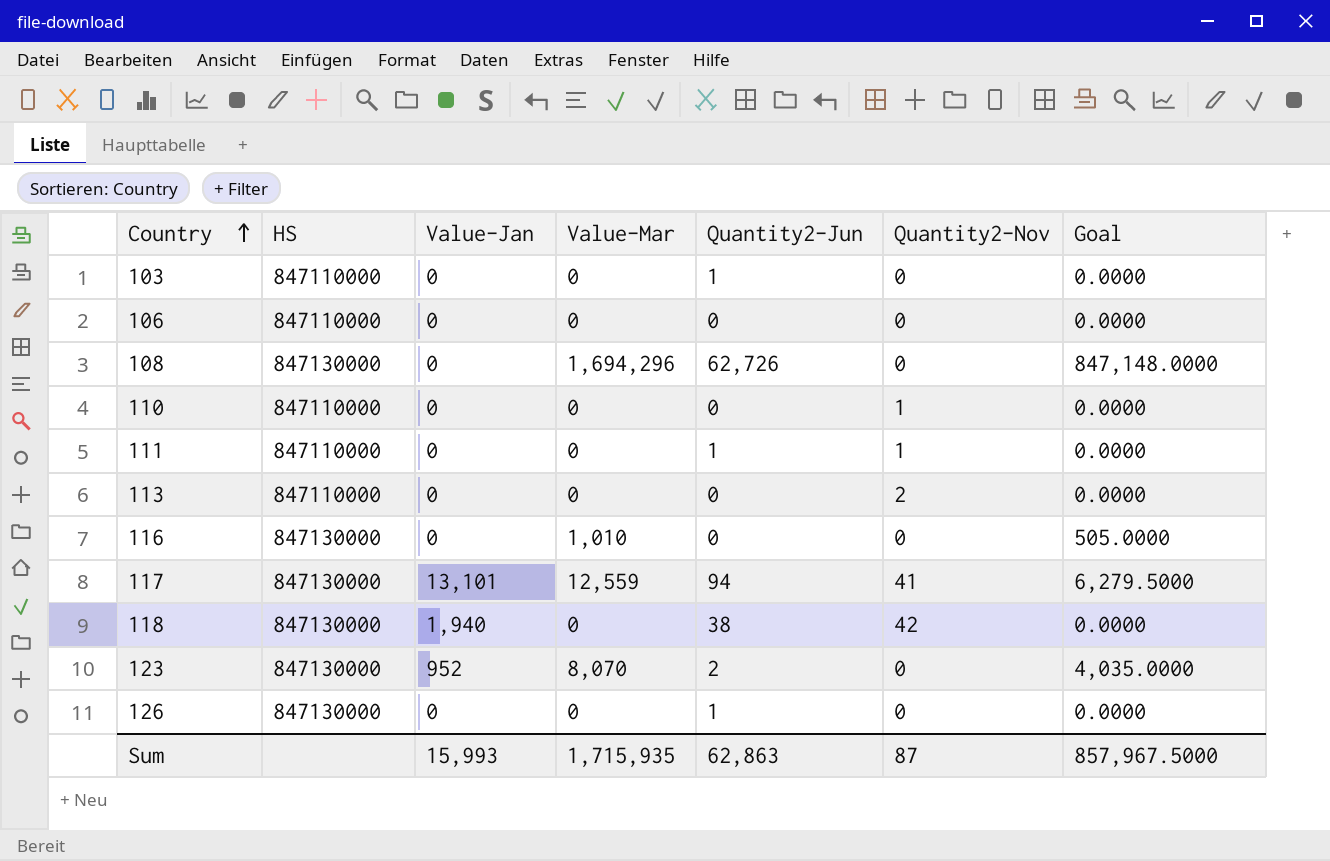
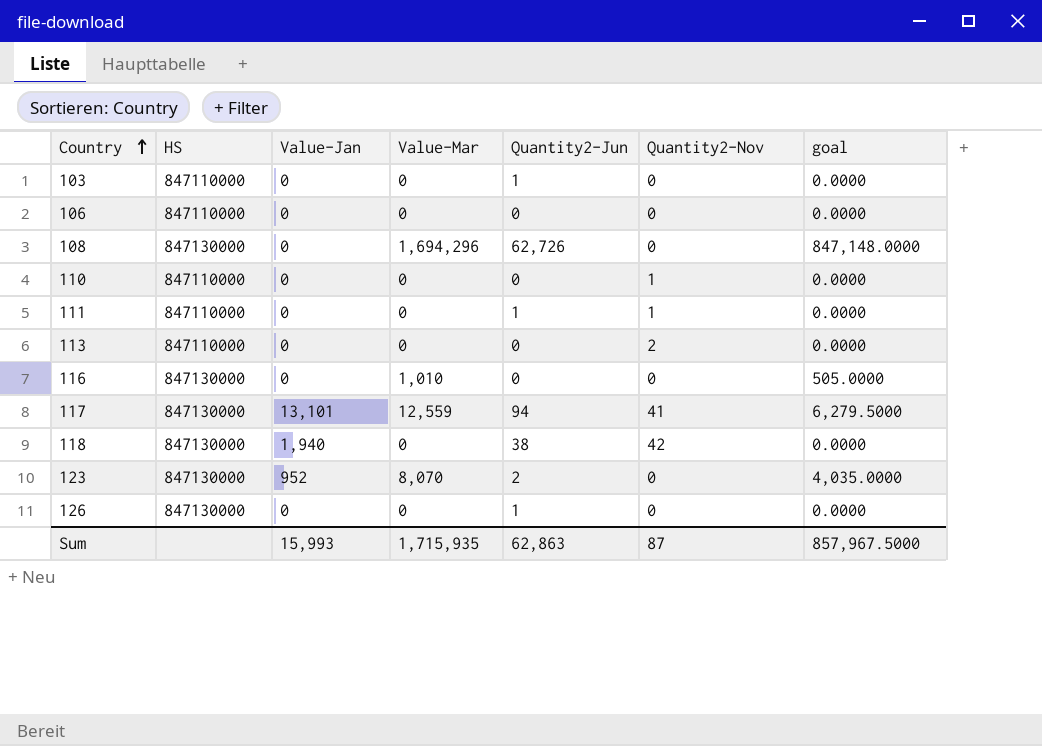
column name: Goal -> goal

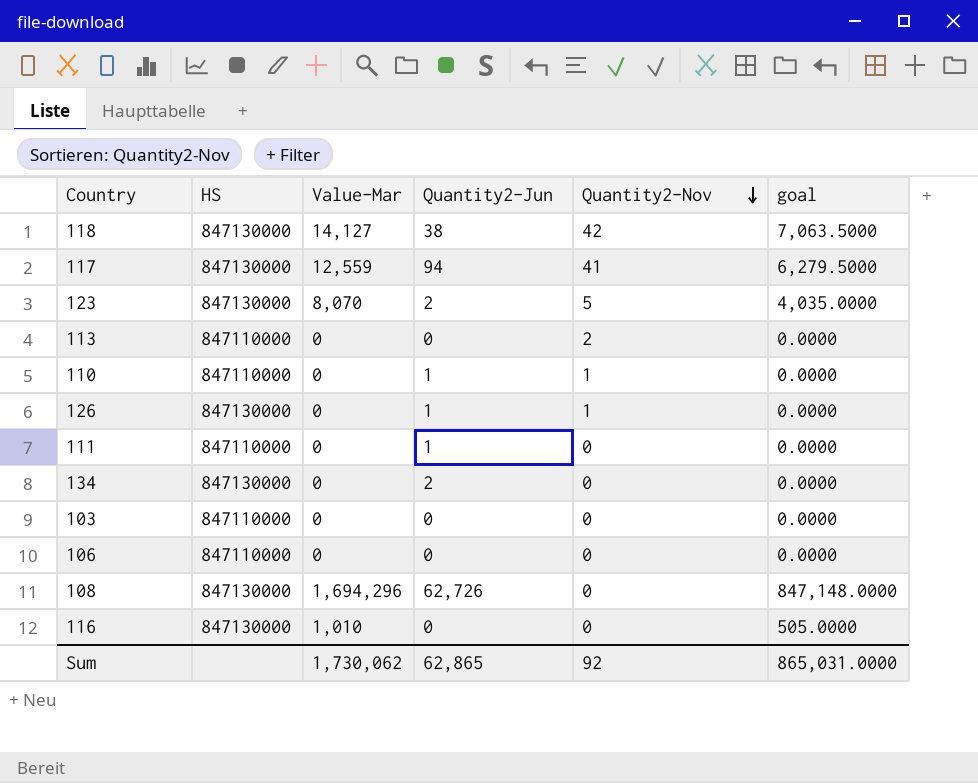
row order: Country ascending -> Quantity2-Nov descending
column Value-Jan | position: 3 -> none
118 | Value-Mar: 0 -> 14,127
118 | goal: 0.0000 -> 7,063.5000
123 | Quantity2-Nov: 0 -> 5
110 | Quantity2-Jun: 0 -> 1
126 | Quantity2-Nov: 0 -> 1
111 | Quantity2-Nov: 1 -> 0
row 134: none -> 847130000 | 0 | 2 | 0 | 0.0000
103 | Quantity2-Jun: 1 -> 0
Sum | Value-Mar: 1,715,935 -> 1,730,062
Sum | Quantity2-Jun: 62,863 -> 62,865
Sum | Quantity2-Nov: 87 -> 92
Sum | goal: 857,967.5000 -> 865,031.0000

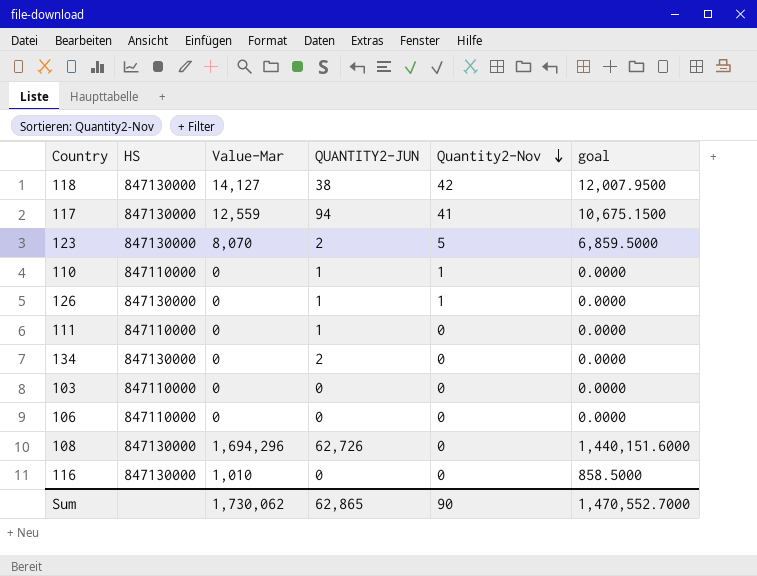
column name: Quantity2-Jun -> QUANTITY2-JUN
column goal | formula: [Value-Mar] * 0.5 -> [Value-Mar] * 0.85
row 113: 847110000 | 0 | 0 | 2 | 0.0000 -> none
Sum | Quantity2-Nov: 92 -> 90
Sum | goal: 865,031.0000 -> 1,470,552.7000

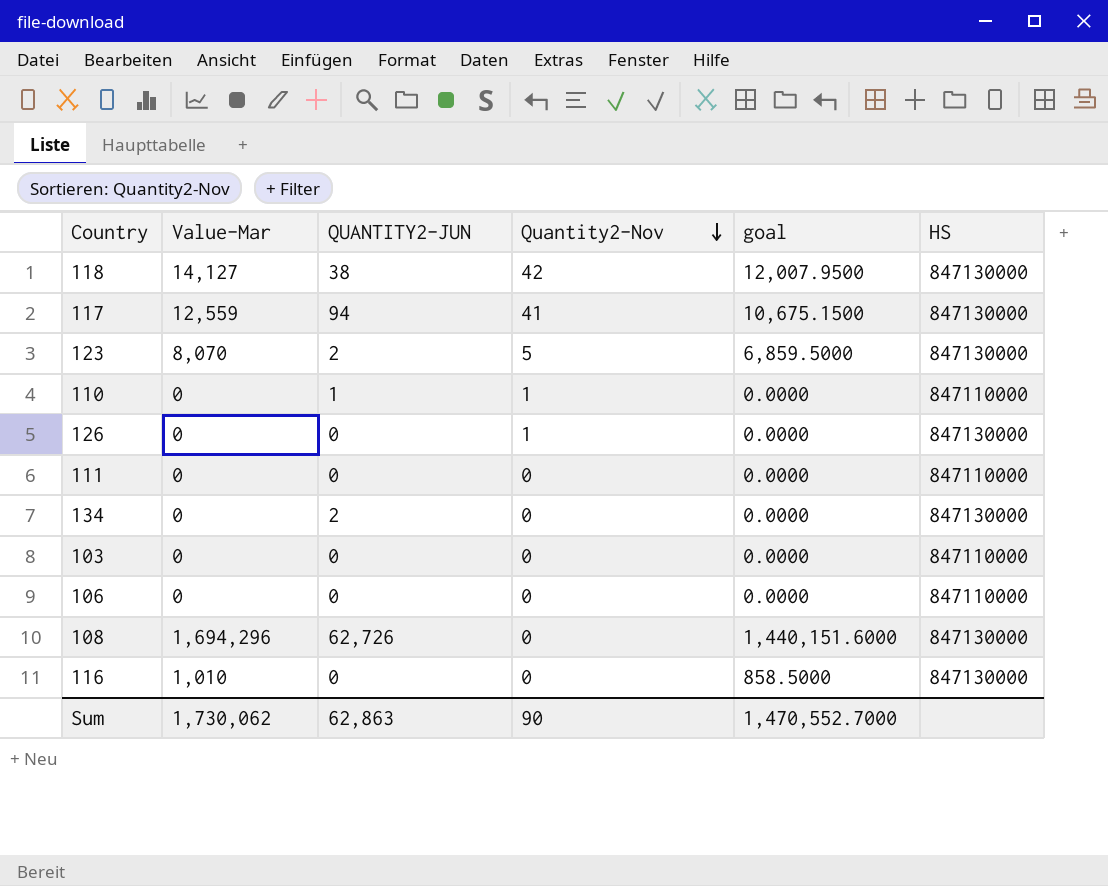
column HS | position: 2 -> 6
126 | QUANTITY2-JUN: 1 -> 0
111 | QUANTITY2-JUN: 1 -> 0
Sum | QUANTITY2-JUN: 62,865 -> 62,863

